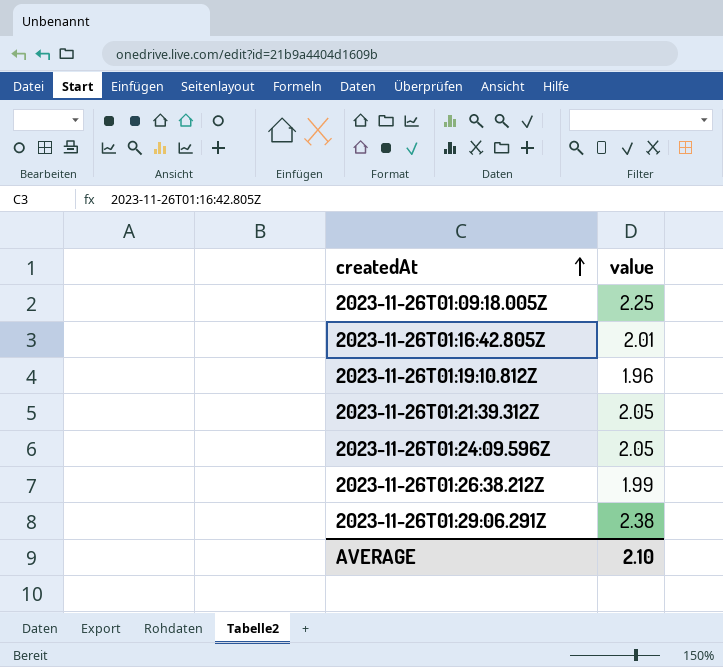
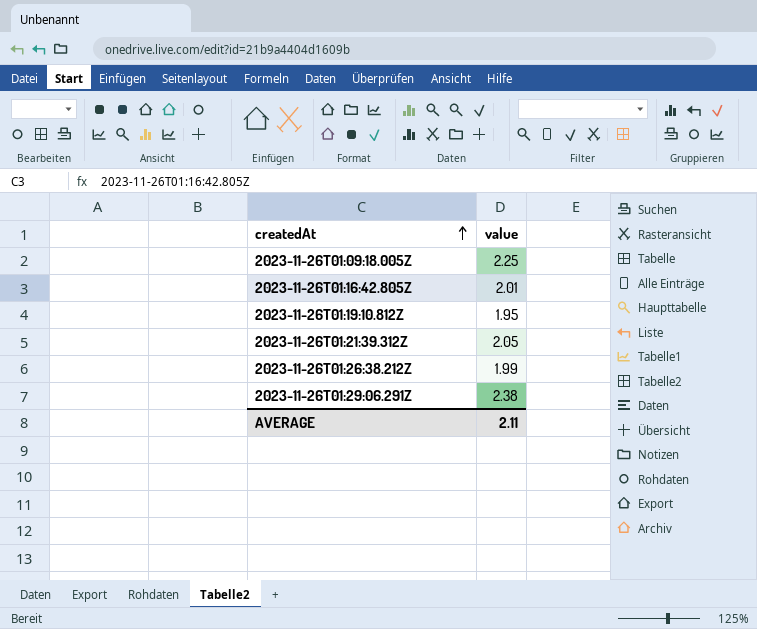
row 2023-11-26T01:24:09.596Z: 2.05 -> none
2023-11-26T01:19:10.812Z | value: 1.96 -> 1.95
AVERAGE | value: 2.10 -> 2.11

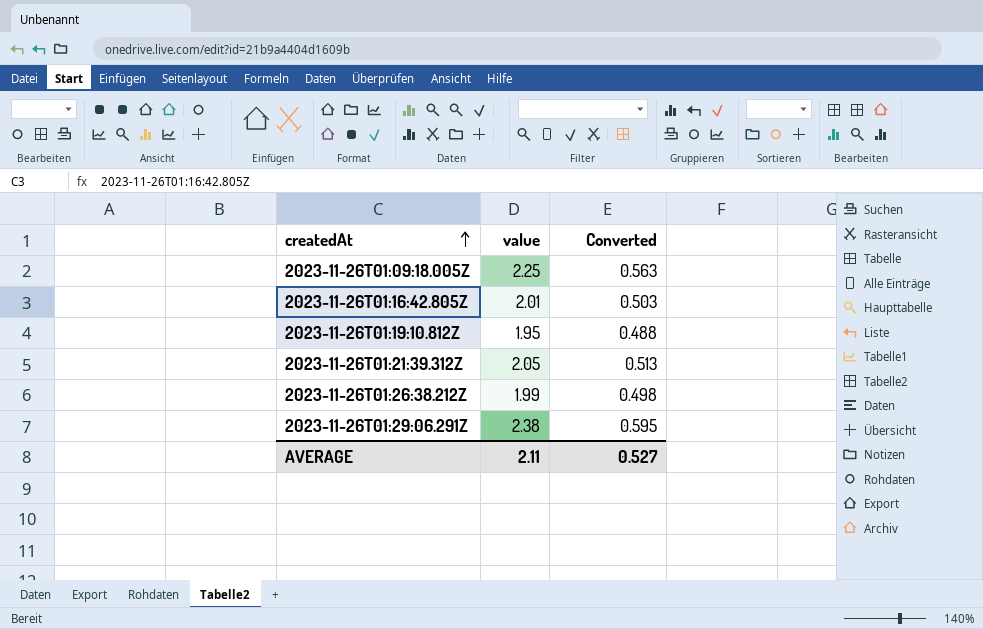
column Converted | formula: none -> [value] * 0.25

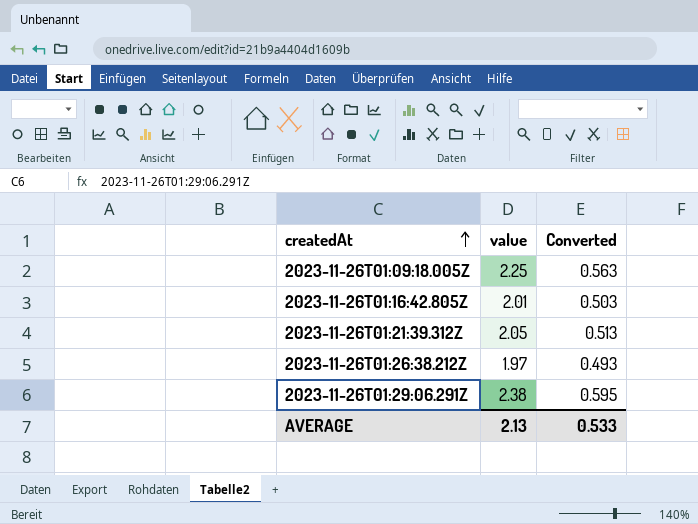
row 2023-11-26T01:19:10.812Z: 1.95 | 0.488 -> none
2023-11-26T01:26:38.212Z | value: 1.99 -> 1.97
2023-11-26T01:26:38.212Z | Converted: 0.498 -> 0.493
AVERAGE | value: 2.11 -> 2.13
AVERAGE | Converted: 0.527 -> 0.533

